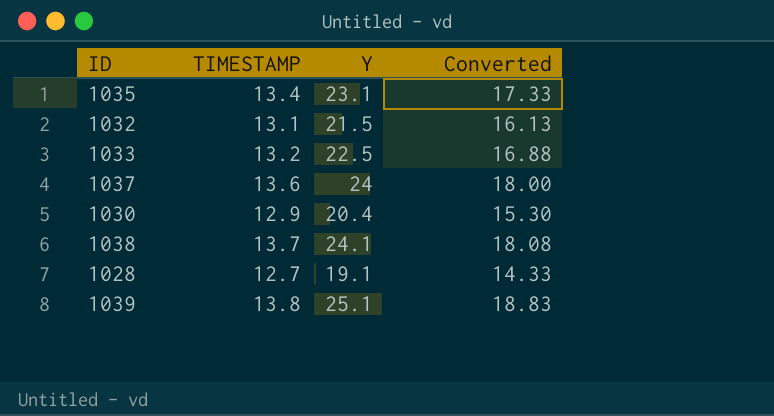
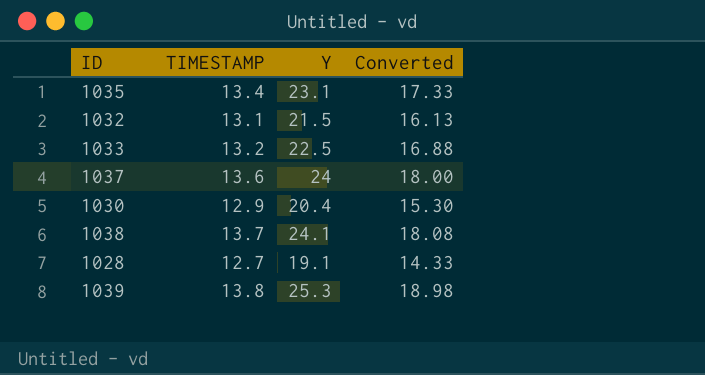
1039 | Y: 25.1 -> 25.3
1039 | Converted: 18.83 -> 18.98

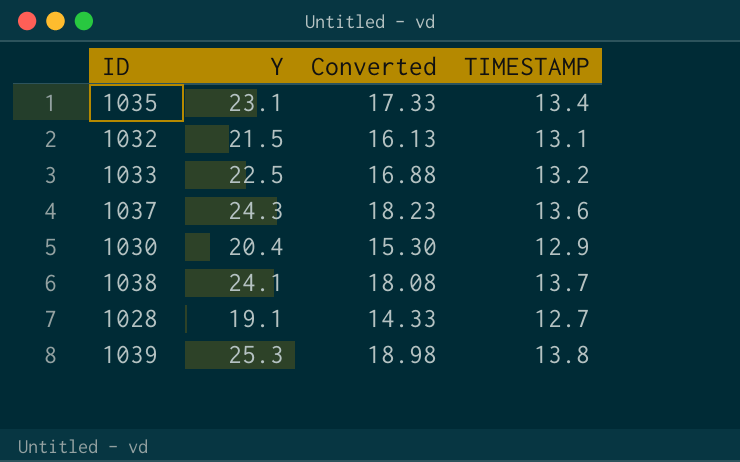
column TIMESTAMP | position: 2 -> 4
1037 | Y: 24 -> 24.3
1037 | Converted: 18.00 -> 18.23

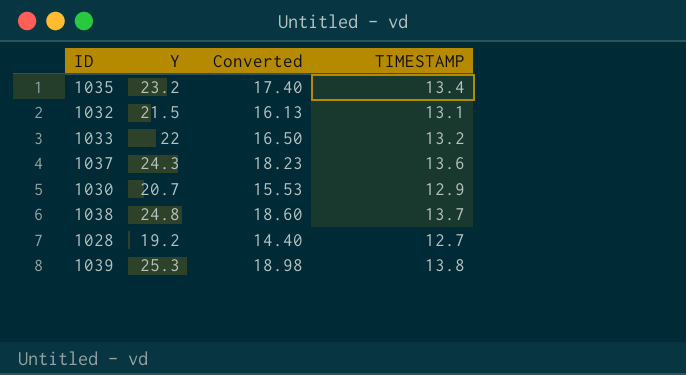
1035 | Y: 23.1 -> 23.2
1035 | Converted: 17.33 -> 17.40
1033 | Y: 22.5 -> 22
1033 | Converted: 16.88 -> 16.50
1030 | Y: 20.4 -> 20.7
1030 | Converted: 15.30 -> 15.53
1038 | Y: 24.1 -> 24.8
1038 | Converted: 18.08 -> 18.60
1028 | Y: 19.1 -> 19.2
1028 | Converted: 14.33 -> 14.40

